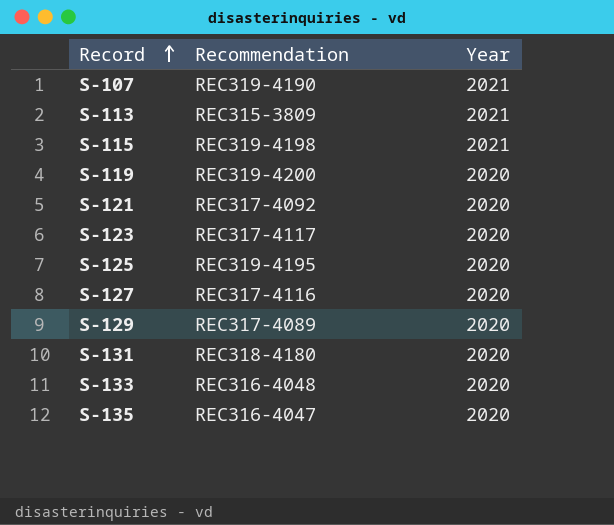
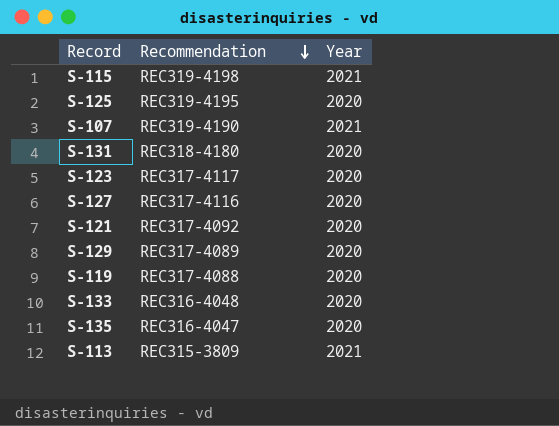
row order: Record ascending -> Recommendation descending
S-119 | Recommendation: REC319-4200 -> REC317-4088

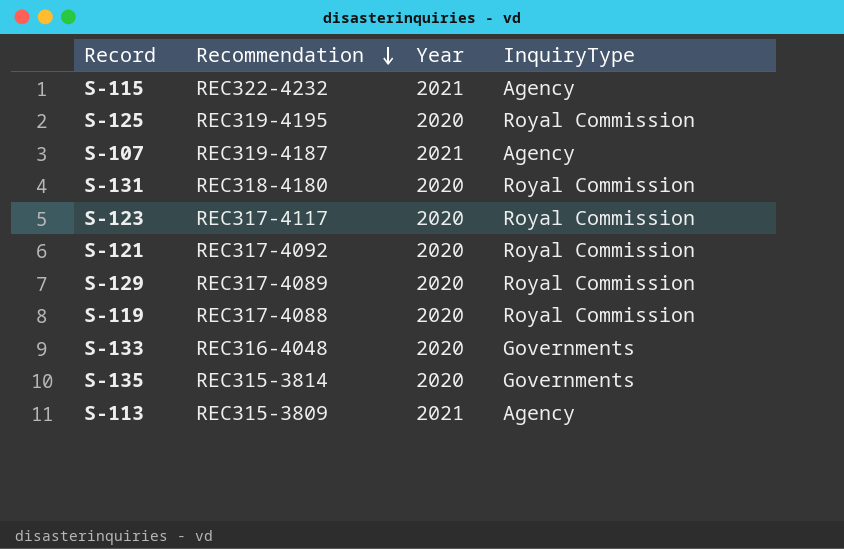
column InquiryType | position: none -> 4
row S-127: REC317-4116 | 2020 -> none
S-115 | Recommendation: REC319-4198 -> REC322-4232
S-107 | Recommendation: REC319-4190 -> REC319-4187
S-135 | Recommendation: REC316-4047 -> REC315-3814

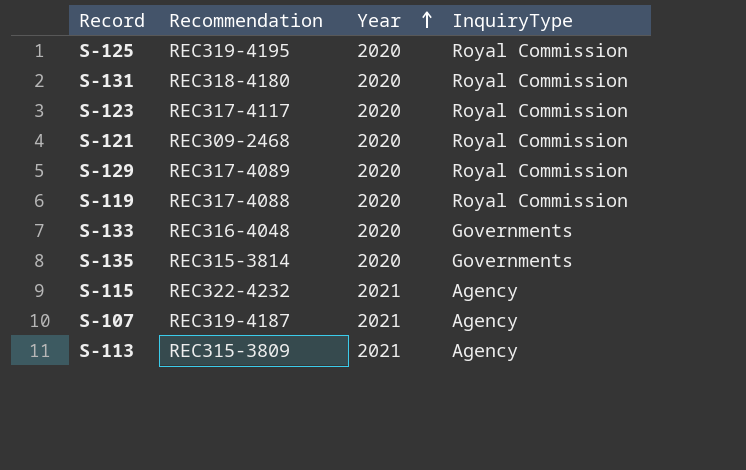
row order: Recommendation descending -> Year ascending
S-121 | Recommendation: REC317-4092 -> REC309-2468

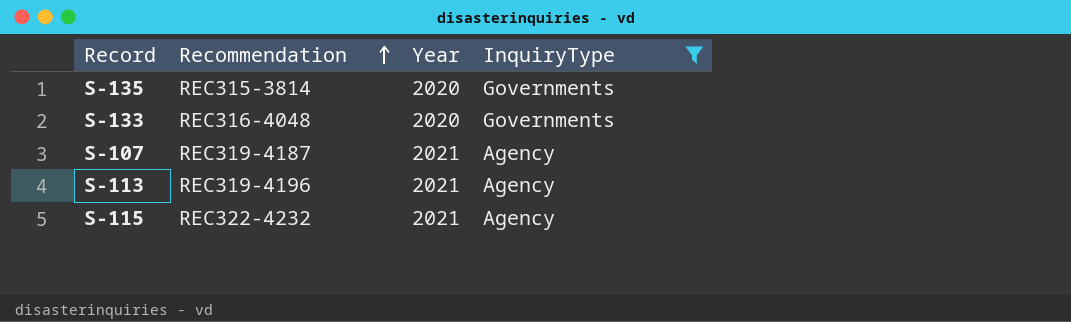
filter: none -> InquiryType != Royal Commission
row order: Year ascending -> Recommendation ascending
S-113 | Recommendation: REC315-3809 -> REC319-4196

